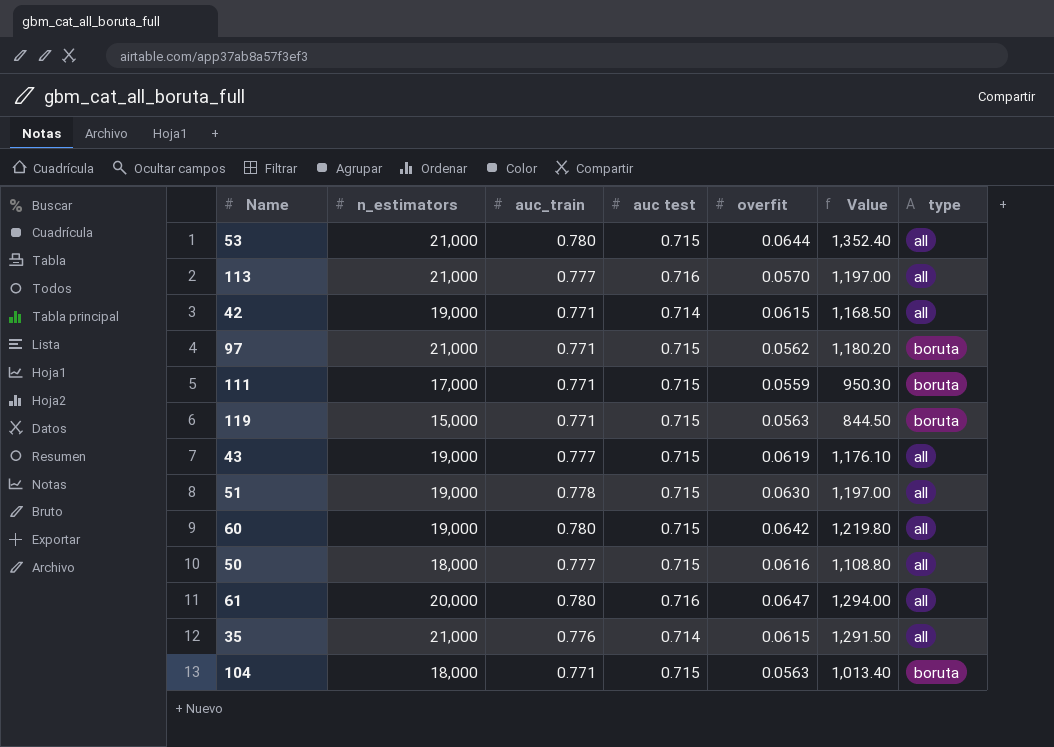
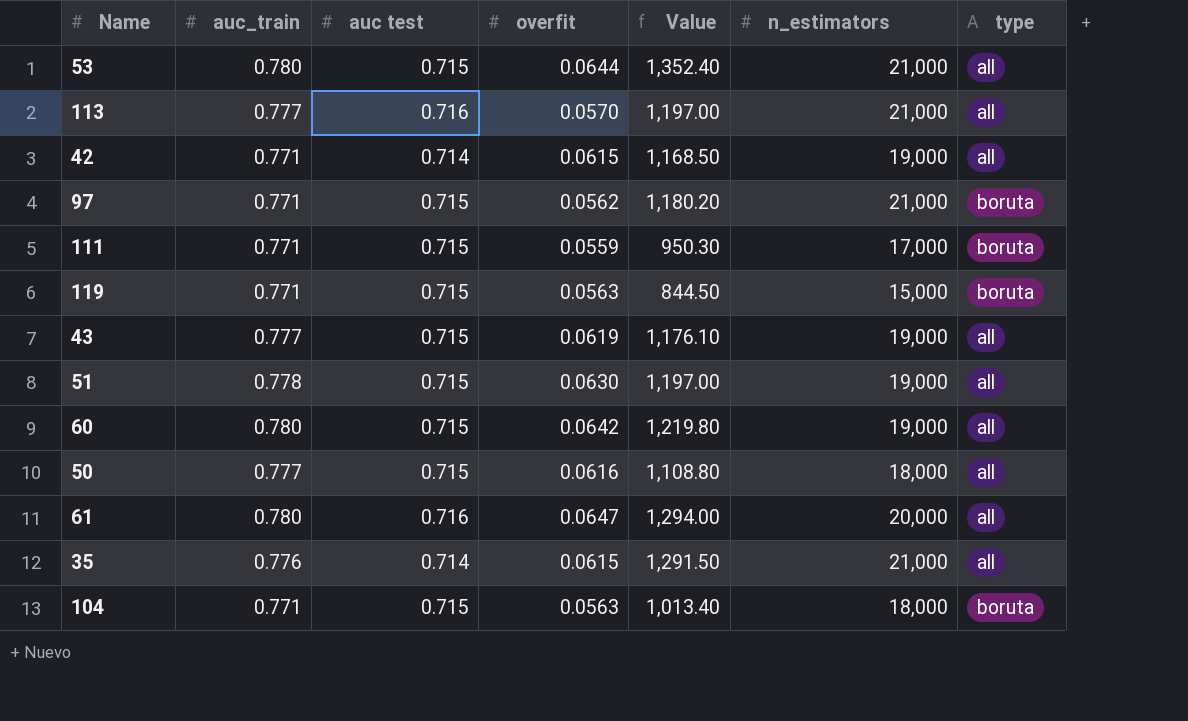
column n_estimators | position: 2 -> 6

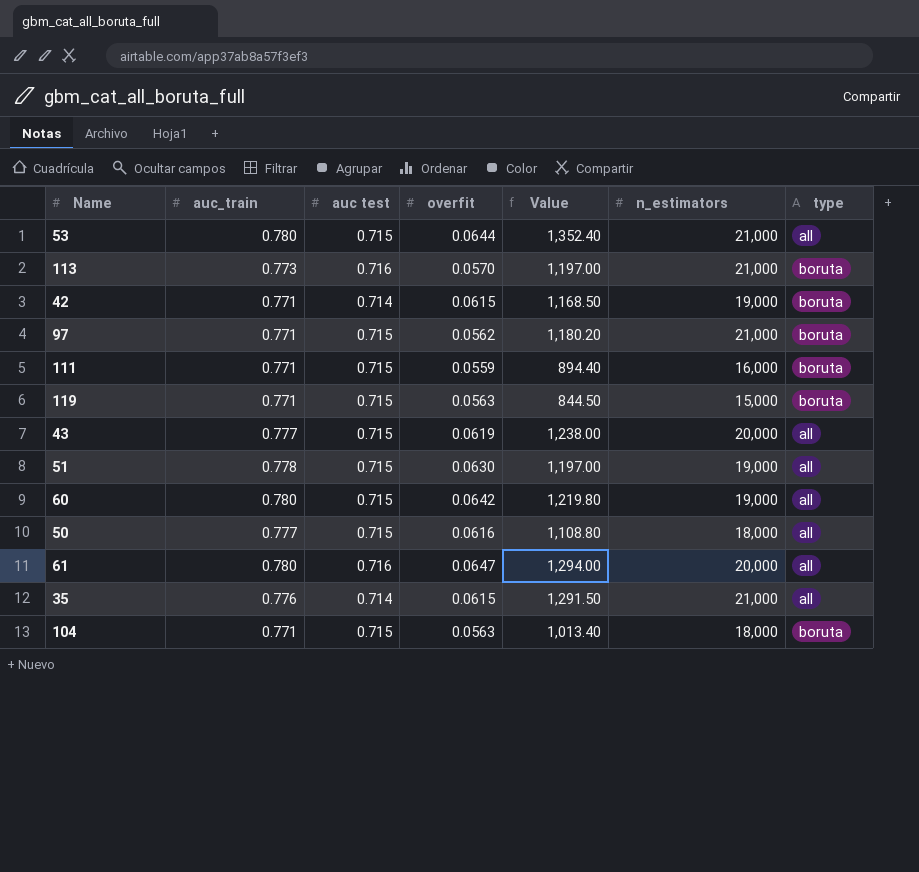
113 | auc_train: 0.777 -> 0.773
113 | type: all -> boruta
42 | type: all -> boruta
111 | Value: 950.30 -> 894.40
111 | n_estimators: 17,000 -> 16,000
43 | Value: 1,176.10 -> 1,238.00
43 | n_estimators: 19,000 -> 20,000

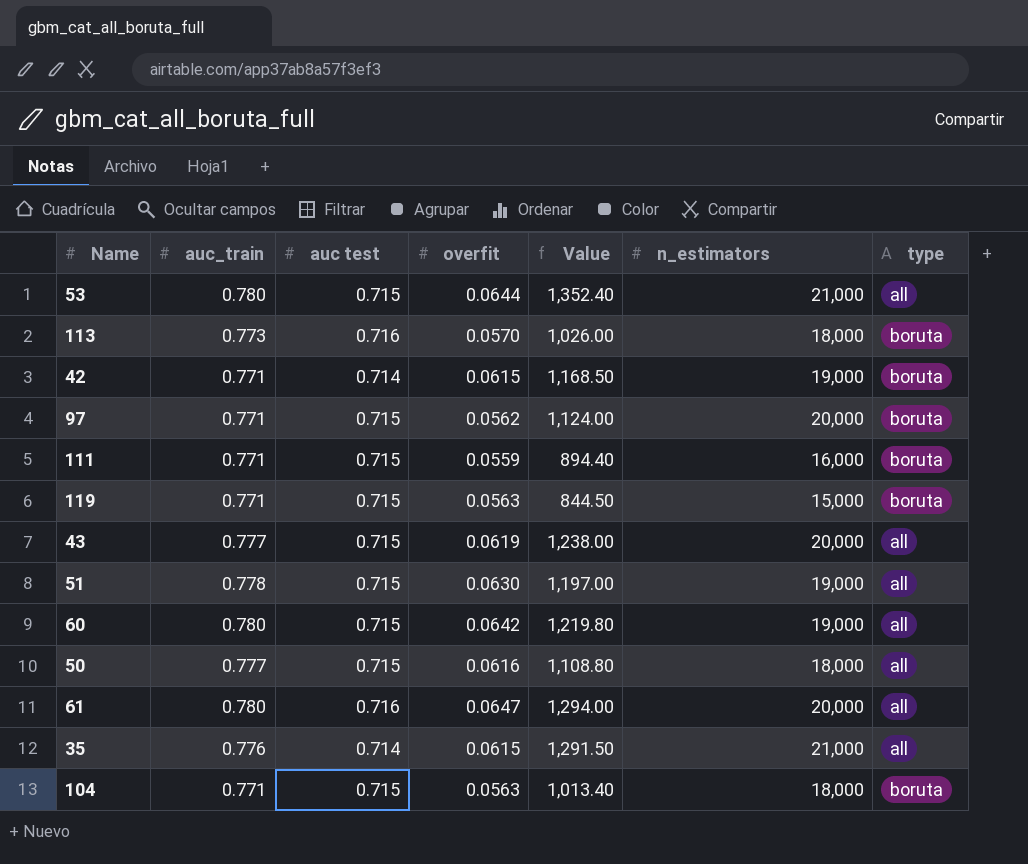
113 | Value: 1,197.00 -> 1,026.00
113 | n_estimators: 21,000 -> 18,000
97 | Value: 1,180.20 -> 1,124.00
97 | n_estimators: 21,000 -> 20,000

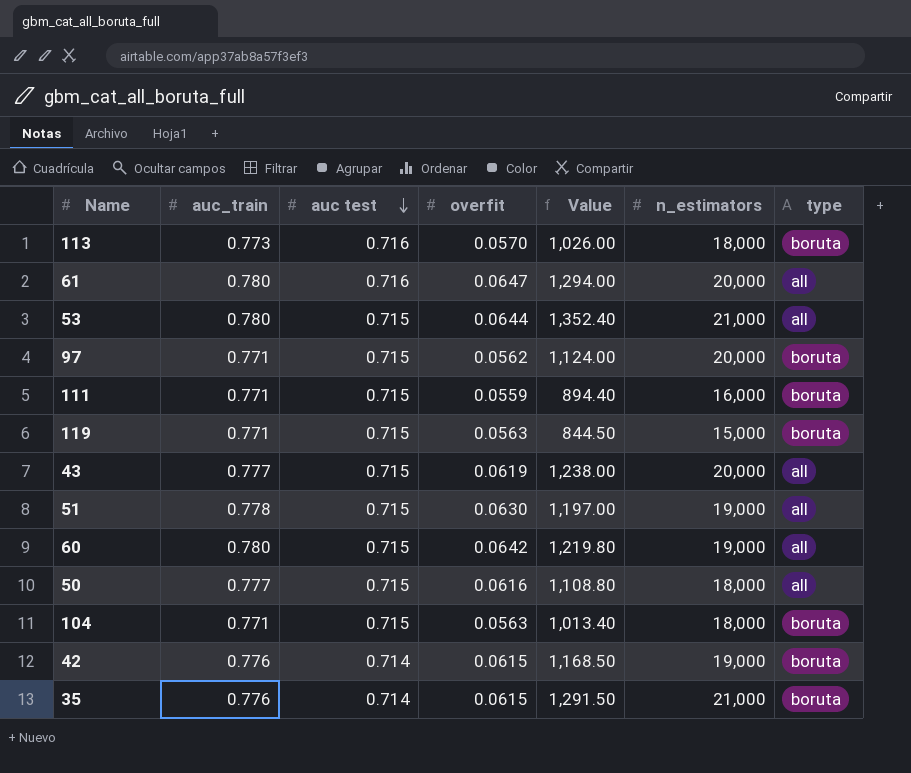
row order: none -> auc test descending
42 | auc_train: 0.771 -> 0.776
35 | type: all -> boruta

